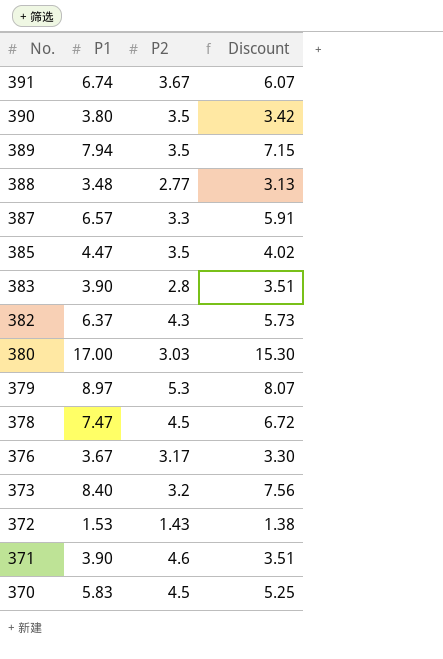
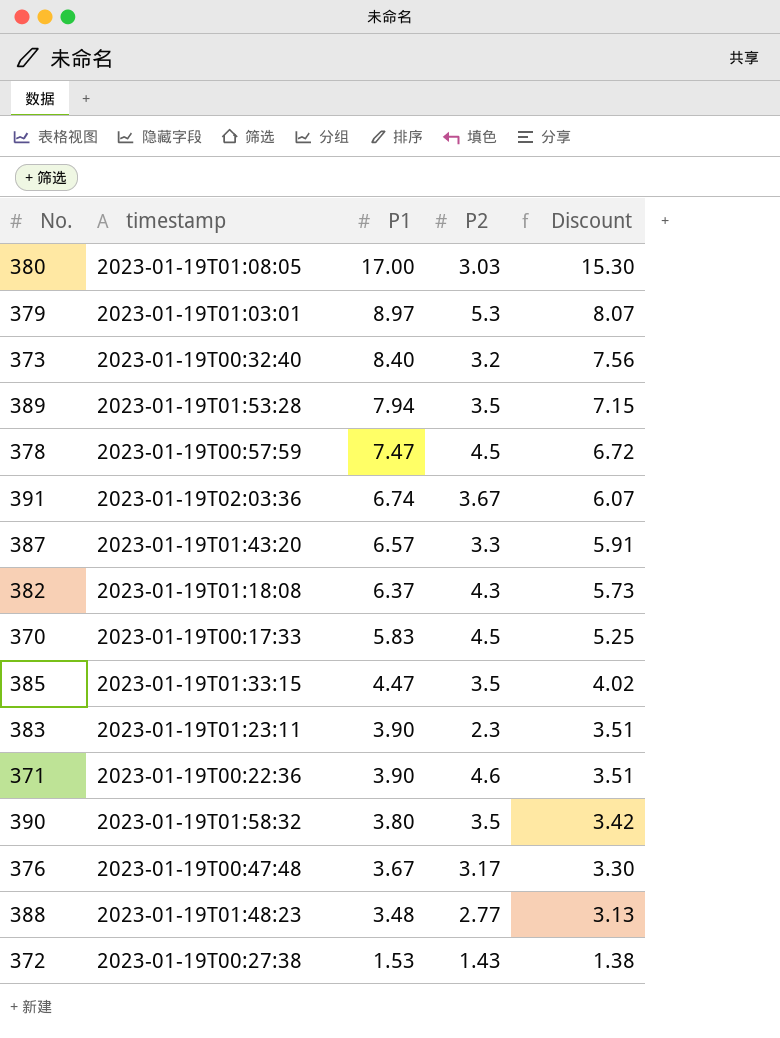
row order: No. descending -> P1 descending
column timestamp | position: none -> 2
383 | P2: 2.8 -> 2.3

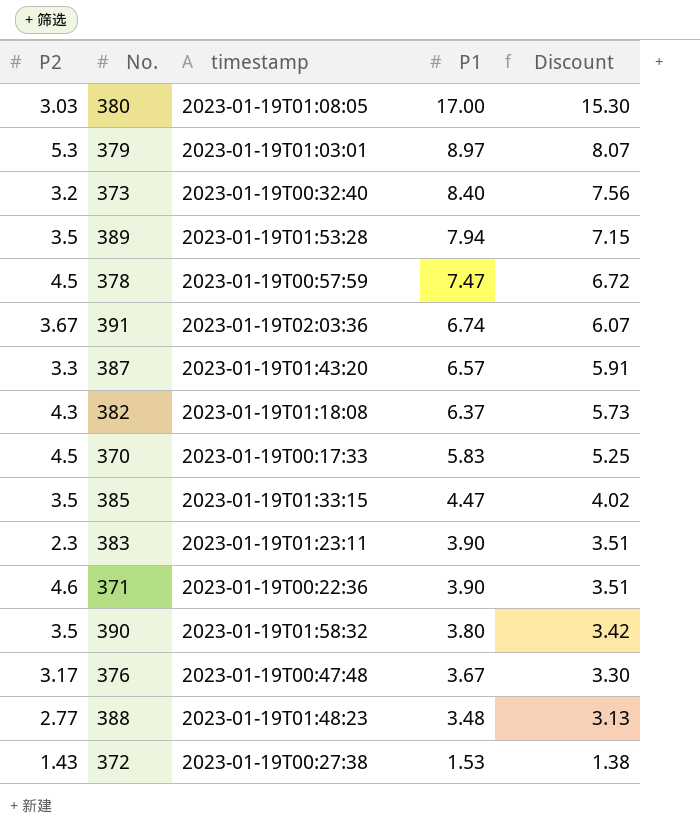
column P2 | position: 4 -> 1

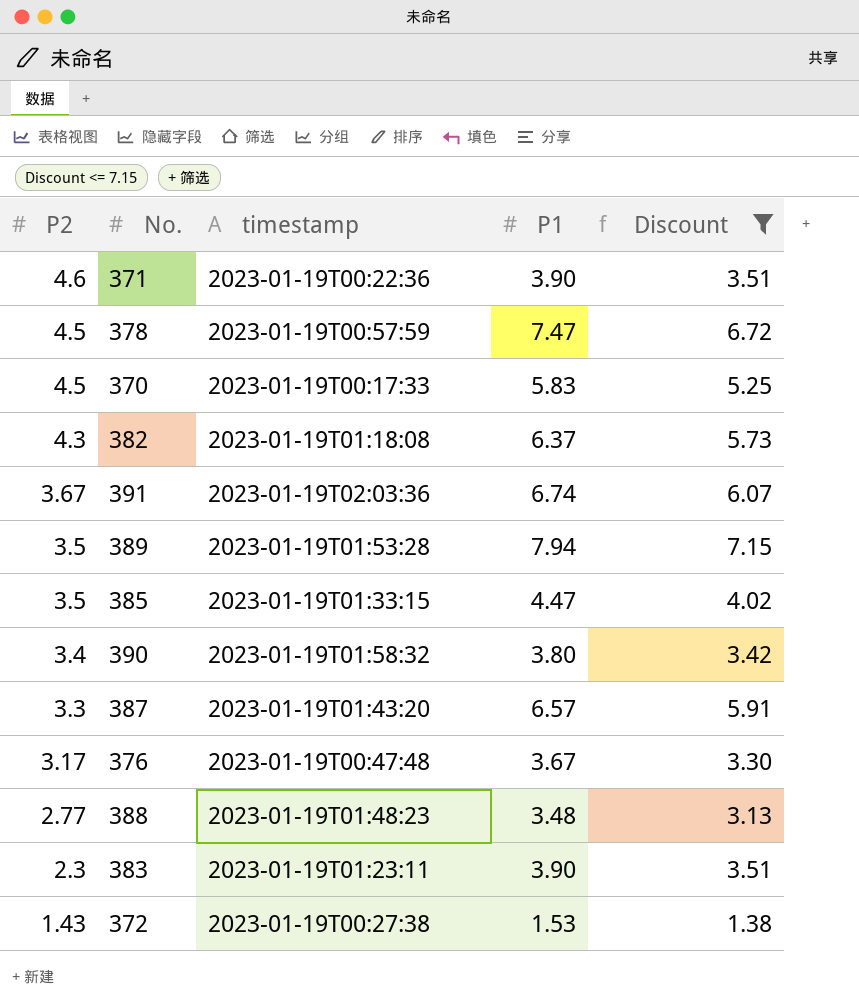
filter: none -> Discount <= 7.15
row order: P1 descending -> P2 descending
390 | P2: 3.5 -> 3.4

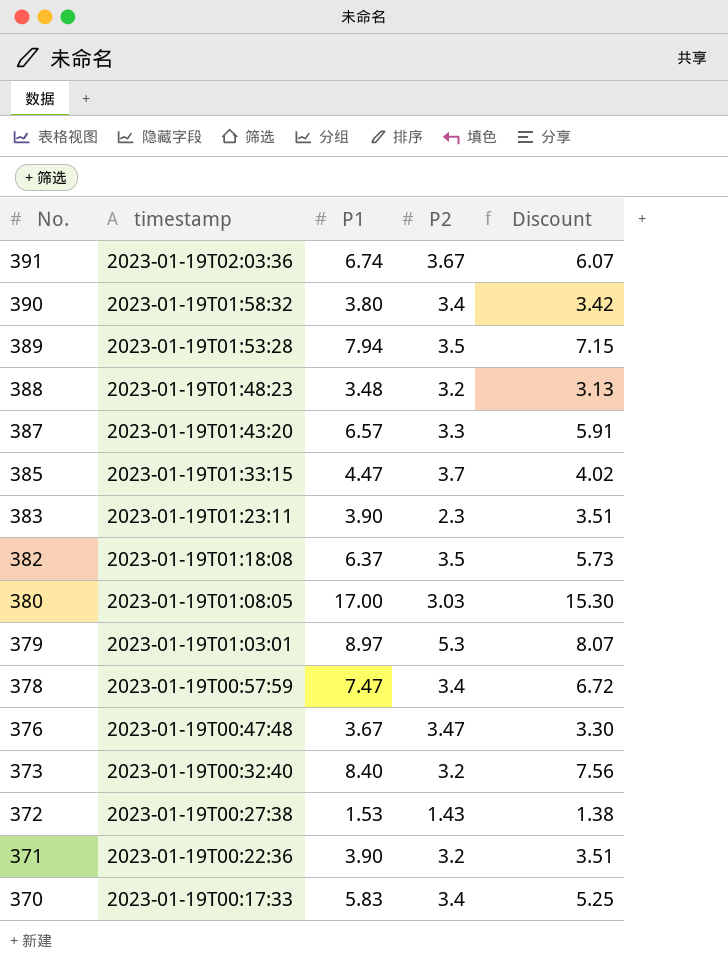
filter: Discount <= 7.15 -> none
row order: P2 descending -> No. descending
column P2 | position: 1 -> 4
388 | P2: 2.77 -> 3.2
385 | P2: 3.5 -> 3.7
382 | P2: 4.3 -> 3.5
378 | P2: 4.5 -> 3.4
376 | P2: 3.17 -> 3.47
371 | P2: 4.6 -> 3.2
370 | P2: 4.5 -> 3.4

